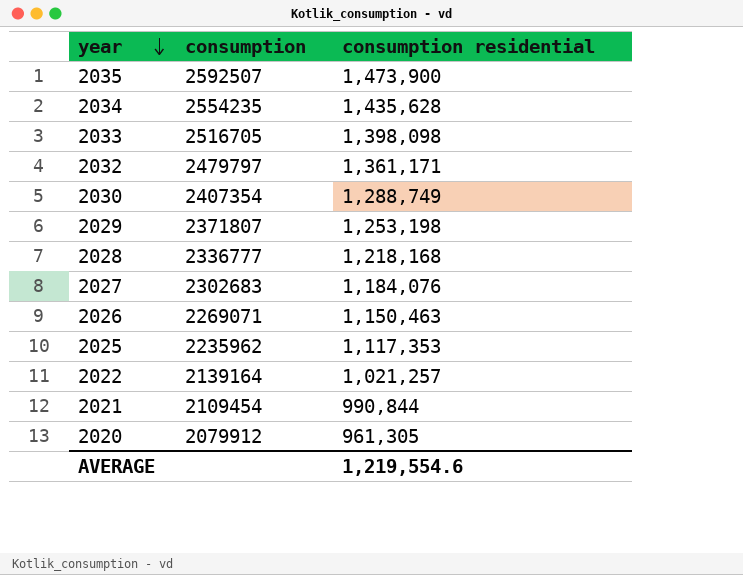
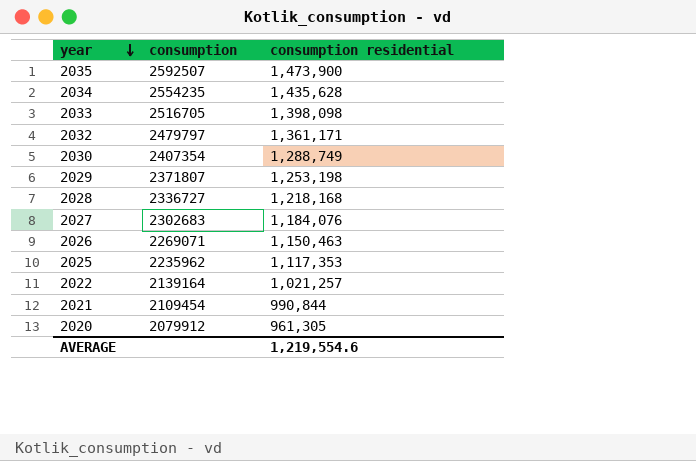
2028 | consumption: 2336777 -> 2336727

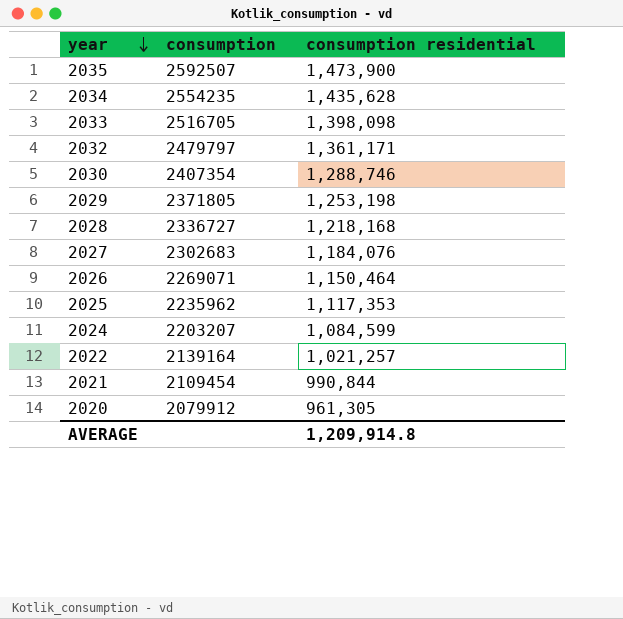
2030 | consumption residential: 1,288,749 -> 1,288,746
2029 | consumption: 2371807 -> 2371805
2026 | consumption residential: 1,150,463 -> 1,150,464
row 2024: none -> 2203207 | 1,084,599
AVERAGE | consumption residential: 1,219,554.6 -> 1,209,914.8

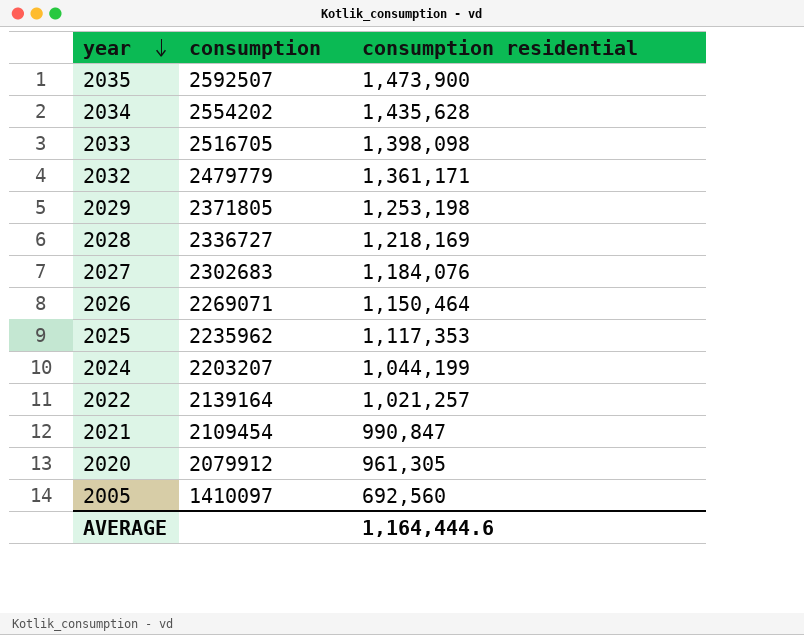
row 2030: 2407354 | 1,288,746 -> none
2034 | consumption: 2554235 -> 2554202
2032 | consumption: 2479797 -> 2479779
2028 | consumption residential: 1,218,168 -> 1,218,169
2024 | consumption residential: 1,084,599 -> 1,044,199
2021 | consumption residential: 990,844 -> 990,847
row 2005: none -> 1410097 | 692,560
AVERAGE | consumption residential: 1,209,914.8 -> 1,164,444.6

